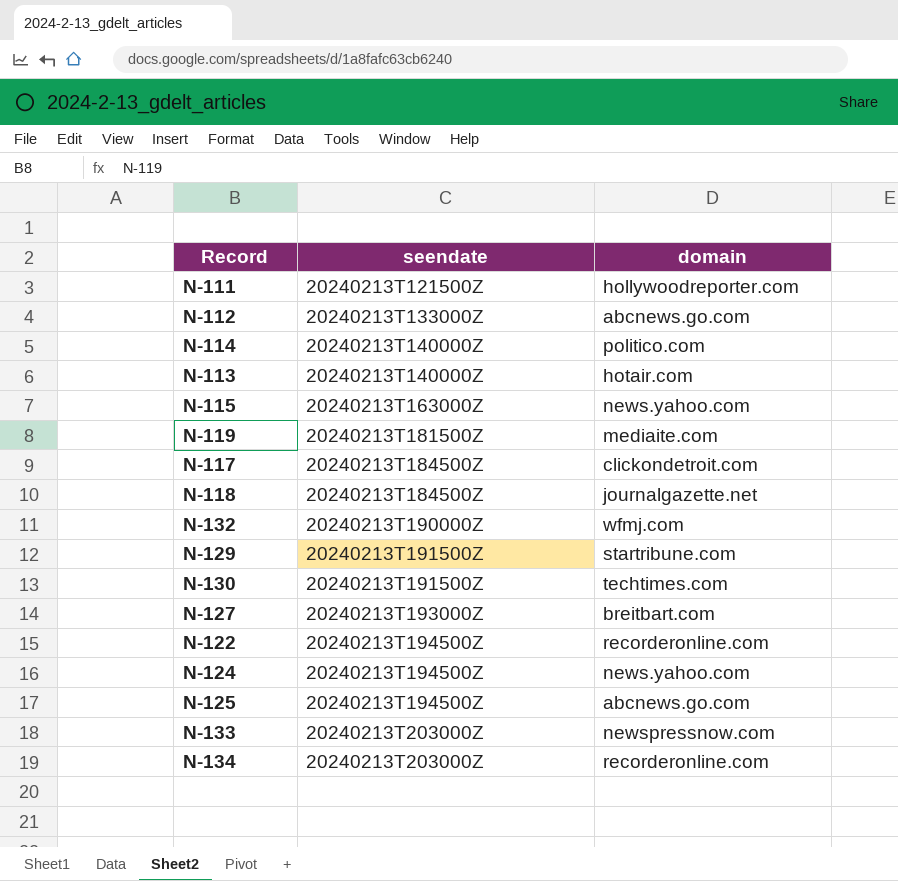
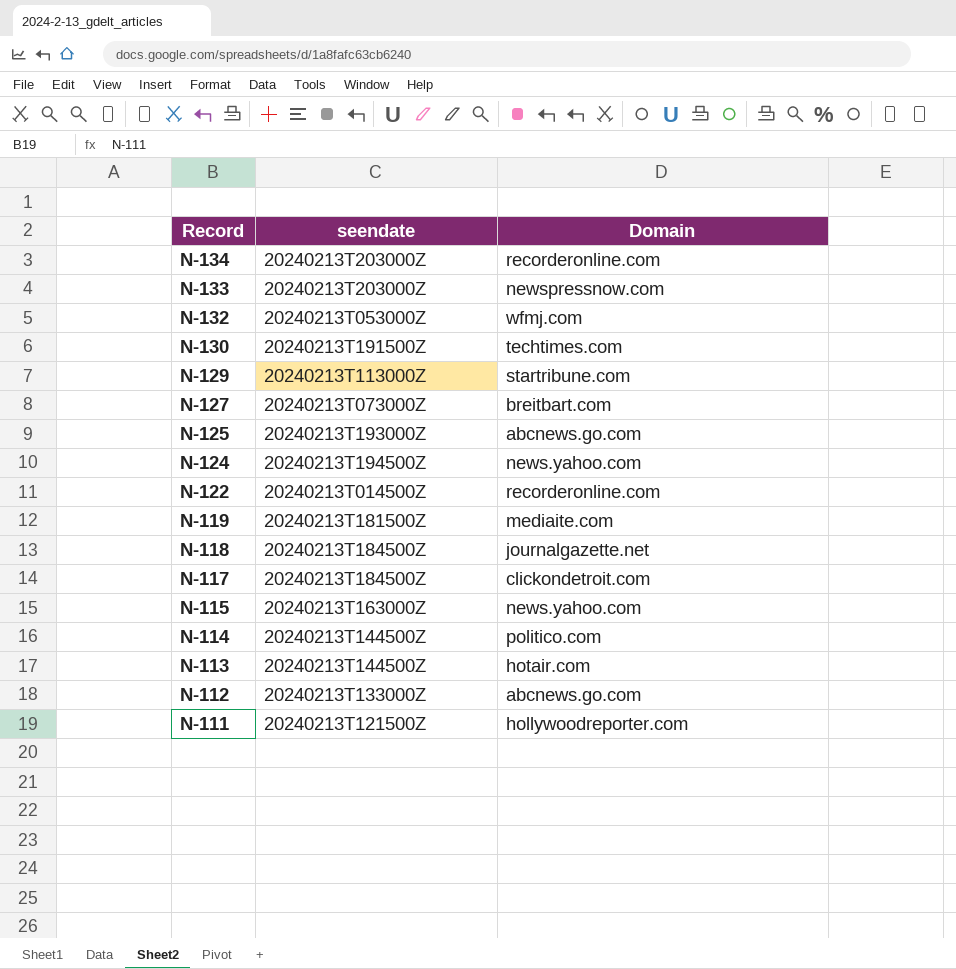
row order: seendate ascending -> Record descending
column name: domain -> Domain
N-132 | seendate: 20240213T190000Z -> 20240213T053000Z
N-129 | seendate: 20240213T191500Z -> 20240213T113000Z
N-127 | seendate: 20240213T193000Z -> 20240213T073000Z
N-125 | seendate: 20240213T194500Z -> 20240213T193000Z
N-122 | seendate: 20240213T194500Z -> 20240213T014500Z
N-114 | seendate: 20240213T140000Z -> 20240213T144500Z
N-113 | seendate: 20240213T140000Z -> 20240213T144500Z

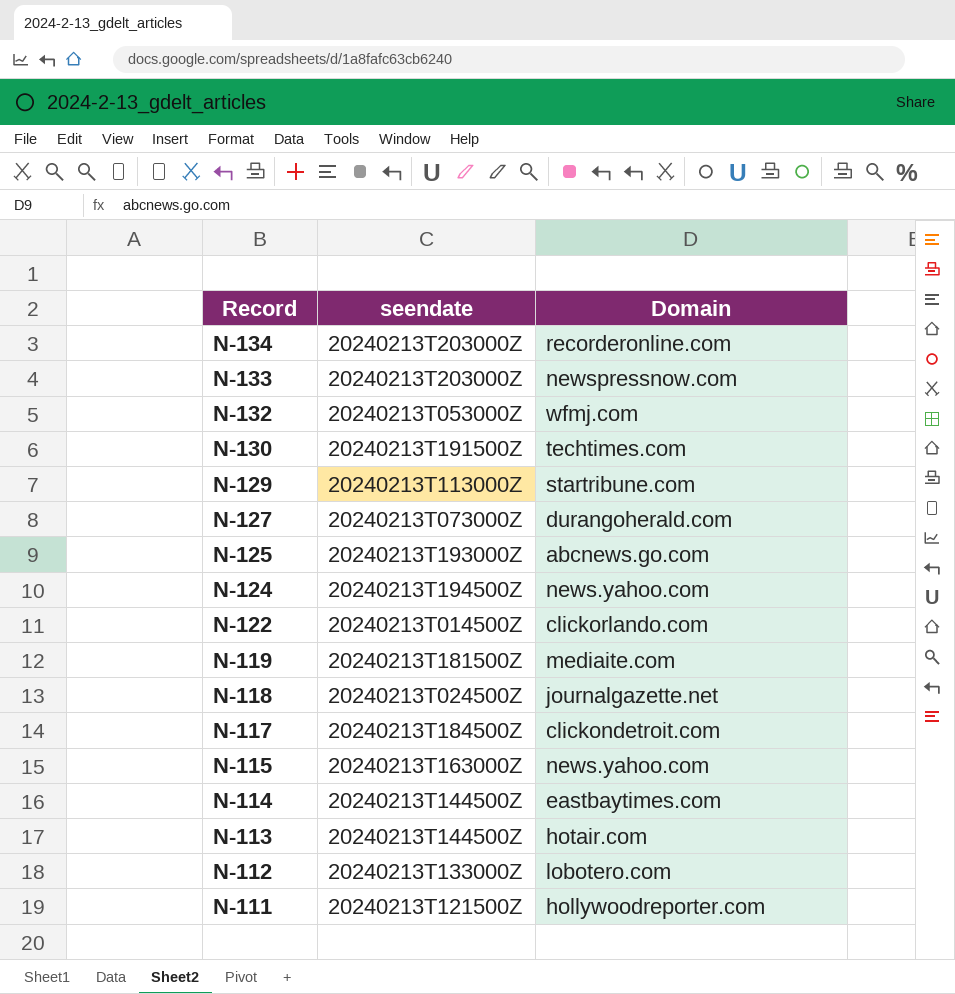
N-127 | Domain: breitbart.com -> durangoherald.com
N-122 | Domain: recorderonline.com -> clickorlando.com
N-118 | seendate: 20240213T184500Z -> 20240213T024500Z
N-114 | Domain: politico.com -> eastbaytimes.com
N-112 | Domain: abcnews.go.com -> lobotero.com

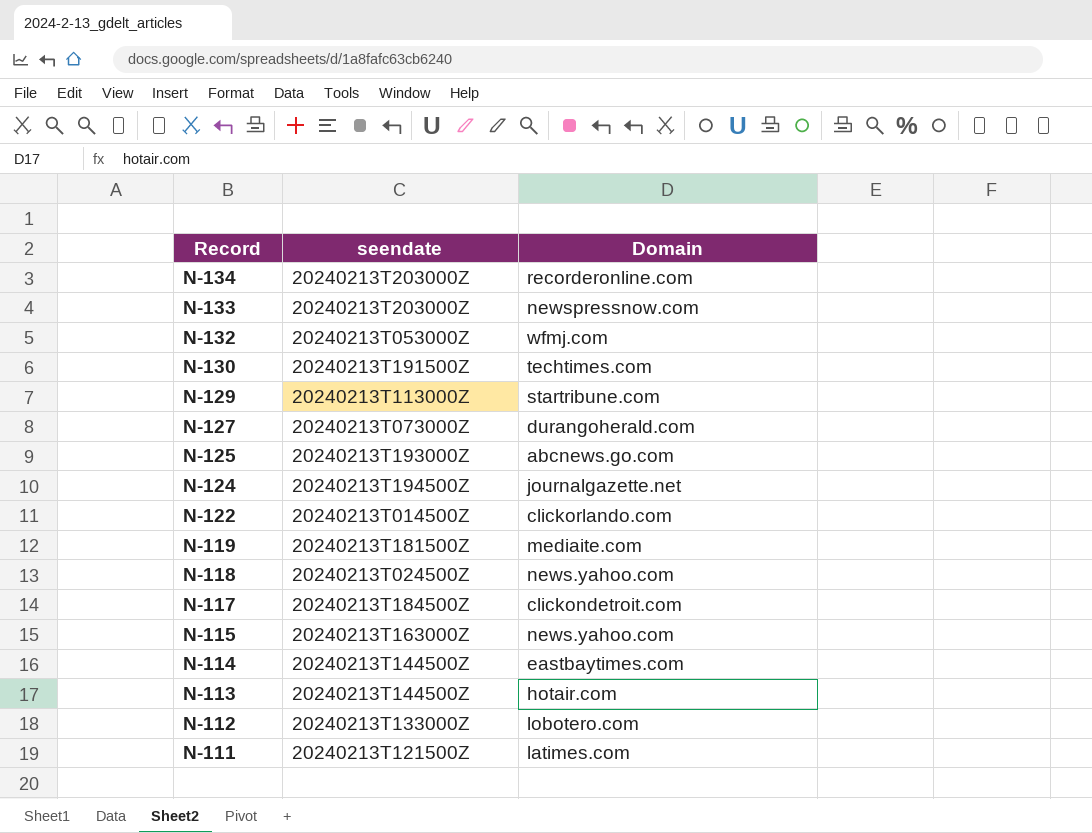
N-124 | Domain: news.yahoo.com -> journalgazette.net
N-118 | Domain: journalgazette.net -> news.yahoo.com
N-111 | Domain: hollywoodreporter.com -> latimes.com

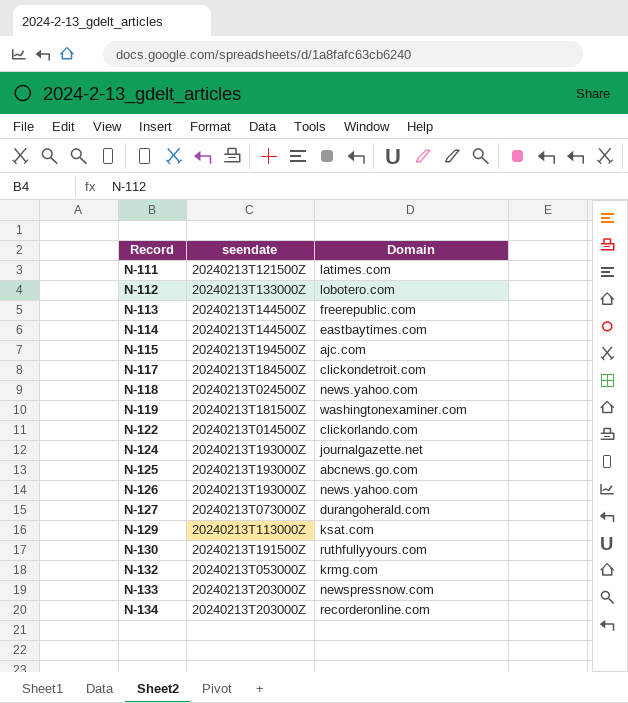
row order: Record descending -> Record ascending
N-113 | Domain: hotair.com -> freerepublic.com
N-115 | seendate: 20240213T163000Z -> 20240213T194500Z
N-115 | Domain: news.yahoo.com -> ajc.com
N-119 | Domain: mediaite.com -> washingtonexaminer.com
N-124 | seendate: 20240213T194500Z -> 20240213T193000Z
row N-126: none -> 20240213T193000Z | news.yahoo.com
N-129 | Domain: startribune.com -> ksat.com
N-130 | Domain: techtimes.com -> ruthfullyyours.com
N-132 | Domain: wfmj.com -> krmg.com

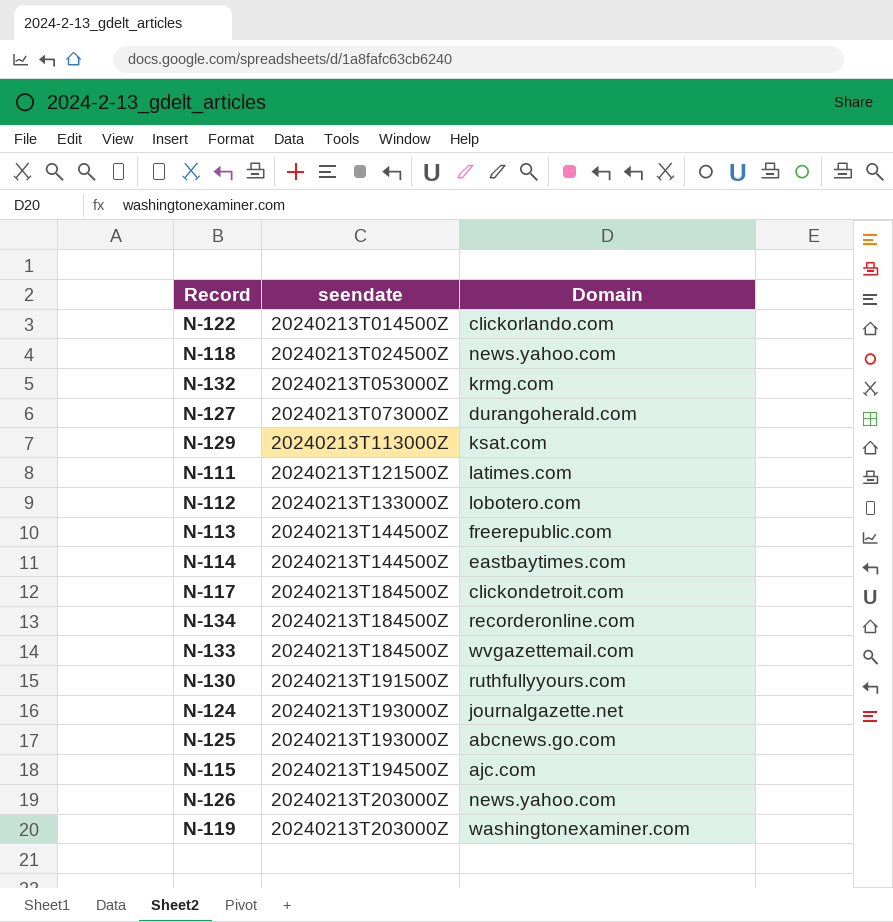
row order: Record ascending -> seendate ascending
N-134 | seendate: 20240213T203000Z -> 20240213T184500Z
N-133 | seendate: 20240213T203000Z -> 20240213T184500Z
N-133 | Domain: newspressnow.com -> wvgazettemail.com
N-126 | seendate: 20240213T193000Z -> 20240213T203000Z
N-119 | seendate: 20240213T181500Z -> 20240213T203000Z

